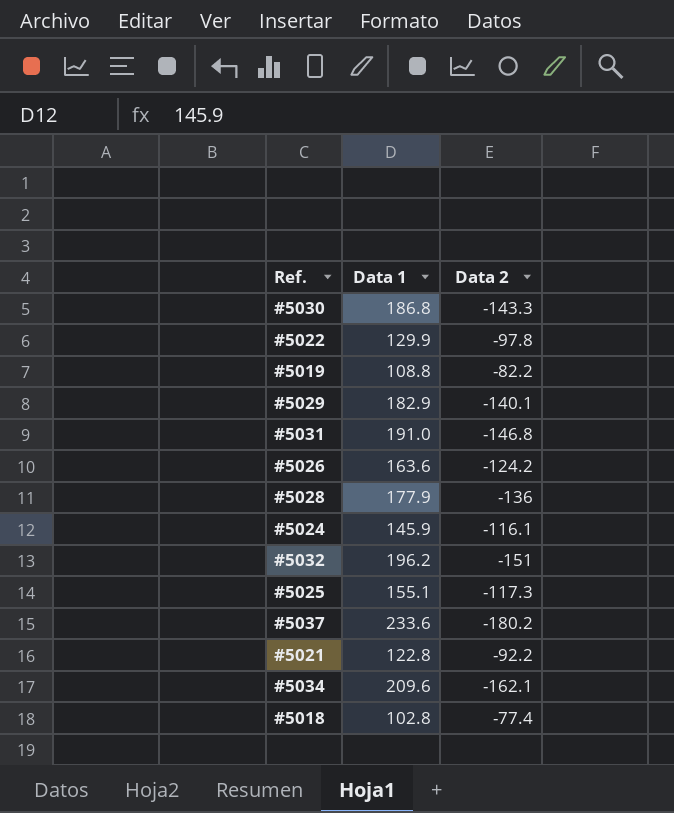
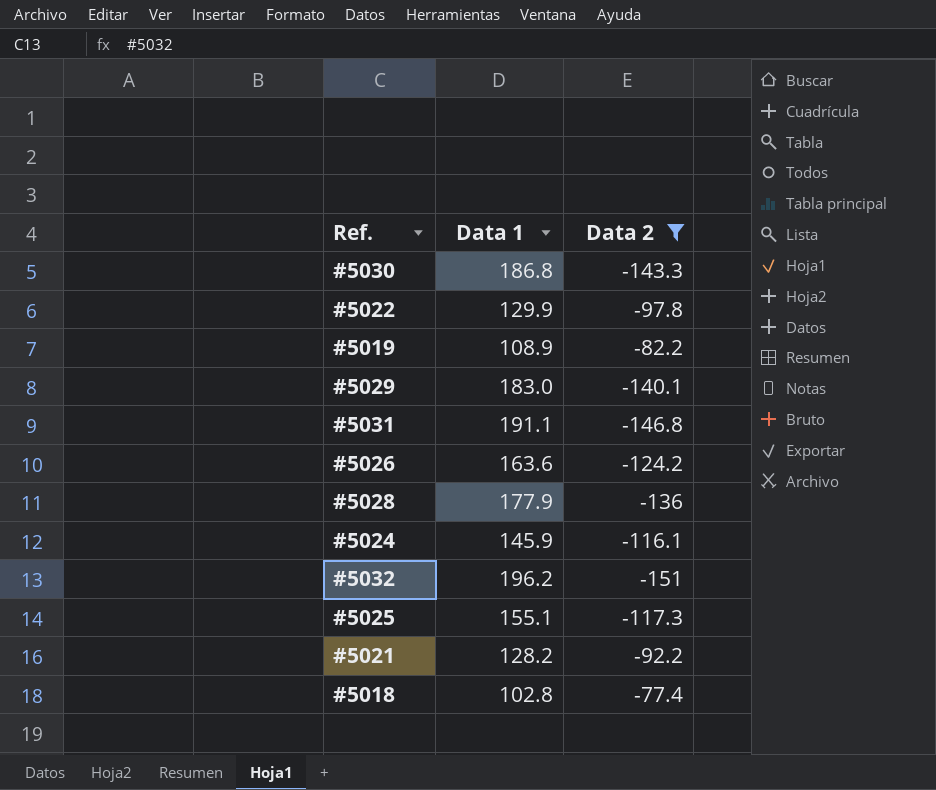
filter: none -> Data 2 >= -151
#5019 | Data 1: 108.8 -> 108.9
#5029 | Data 1: 182.9 -> 183.0
#5031 | Data 1: 191.0 -> 191.1
#5021 | Data 1: 122.8 -> 128.2

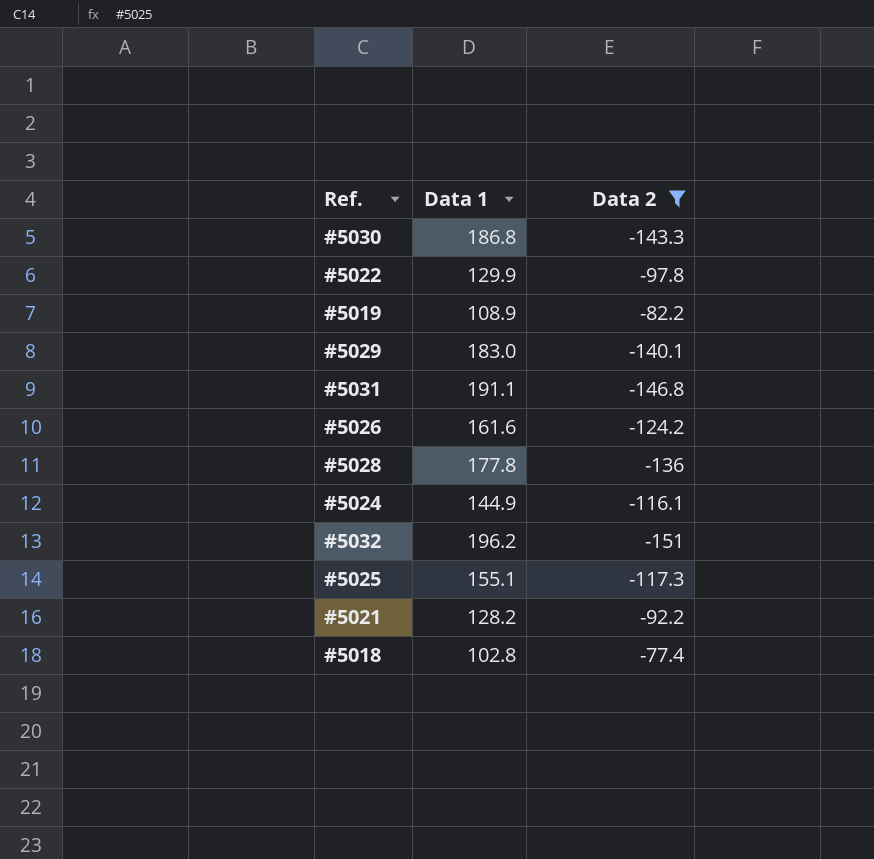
#5026 | Data 1: 163.6 -> 161.6
#5028 | Data 1: 177.9 -> 177.8
#5024 | Data 1: 145.9 -> 144.9

